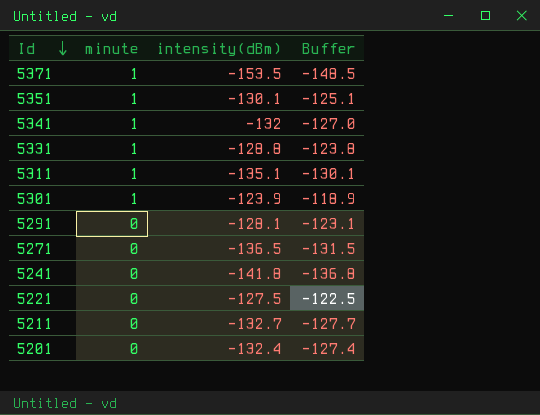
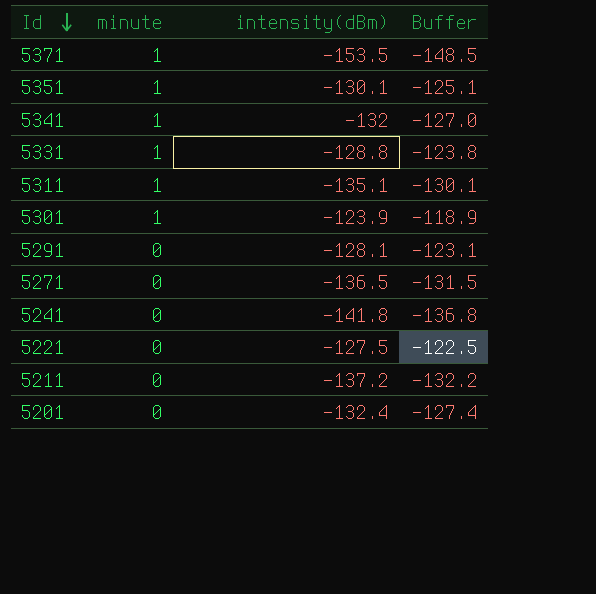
5211 | intensity(dBm): -132.7 -> -137.2
5211 | Buffer: -127.7 -> -132.2

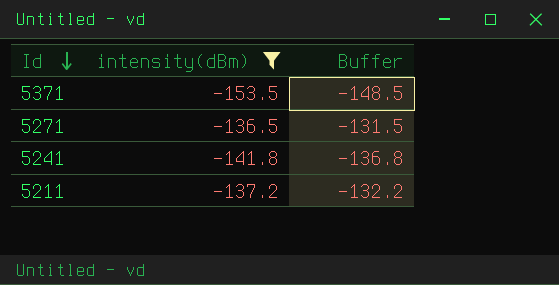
filter: none -> intensity(dBm) <= -136.5
column minute | position: 2 -> none

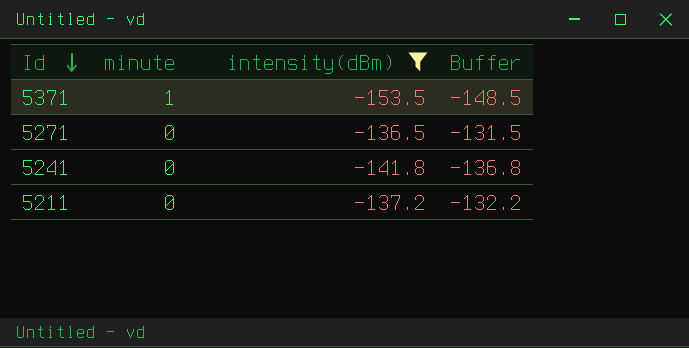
column minute | position: none -> 2

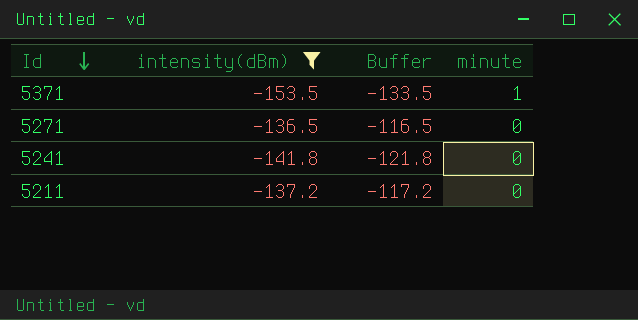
column Buffer | formula: [intensity(dBm)] + 5 -> [intensity(dBm)] + 20
column minute | position: 2 -> 4

